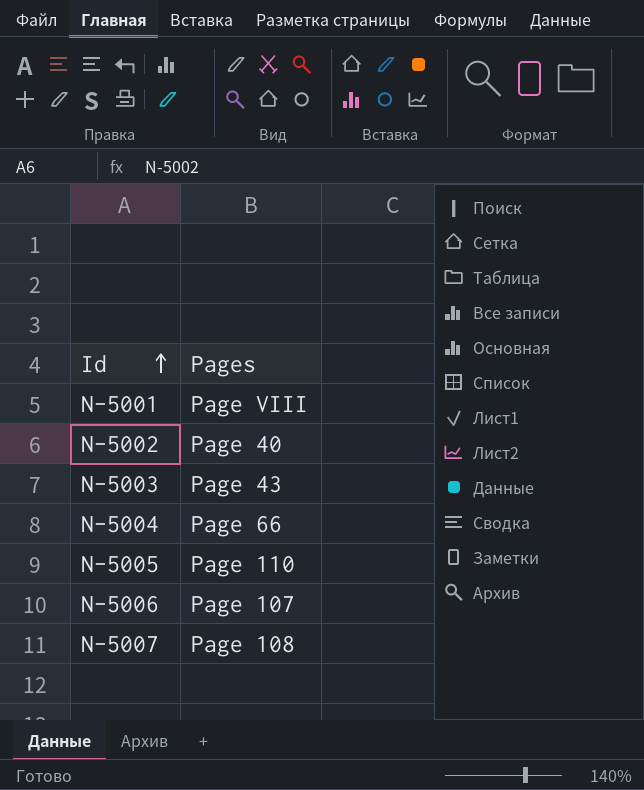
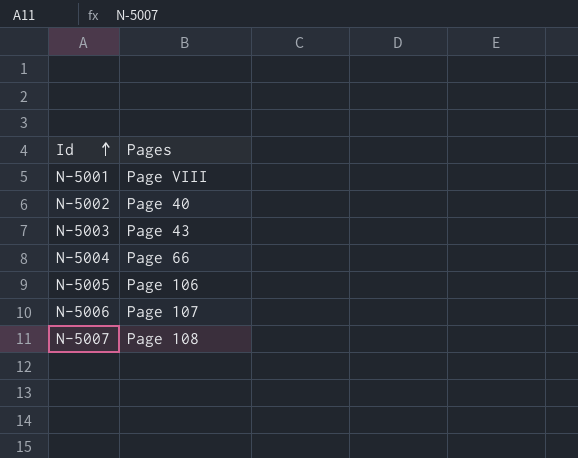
N-5005 | Pages: Page 110 -> Page 106

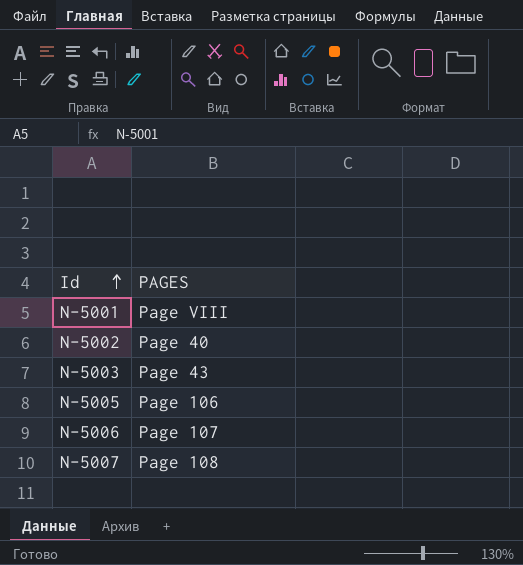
column name: Pages -> PAGES
row N-5004: Page 66 -> none

